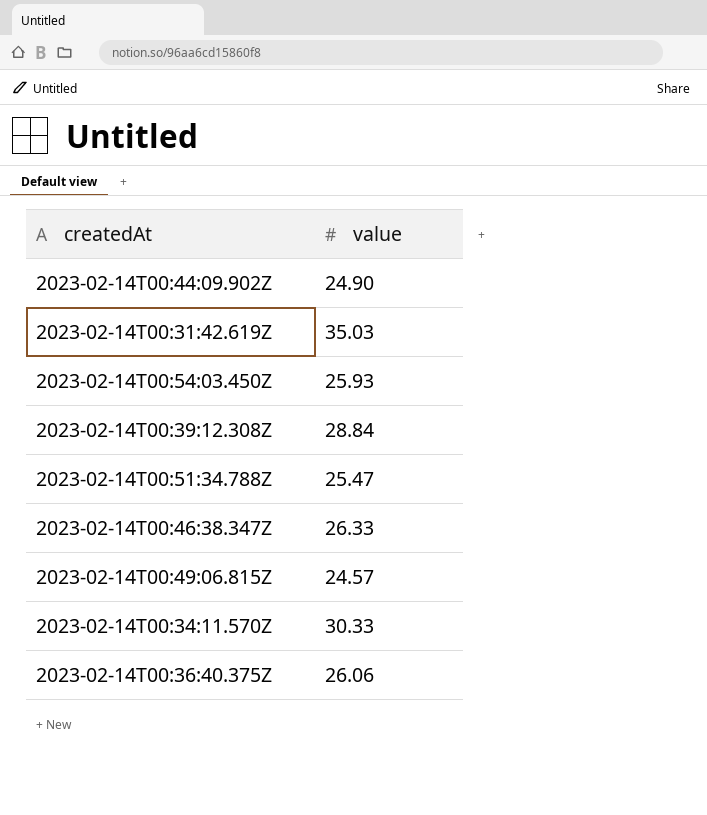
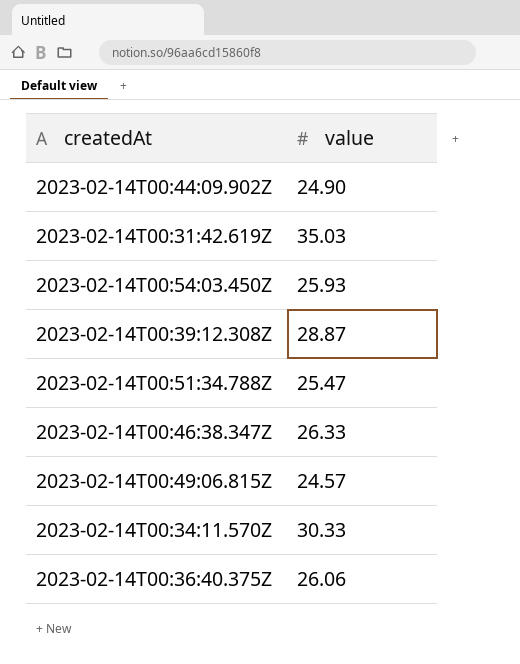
2023-02-14T00:39:12.308Z | value: 28.84 -> 28.87

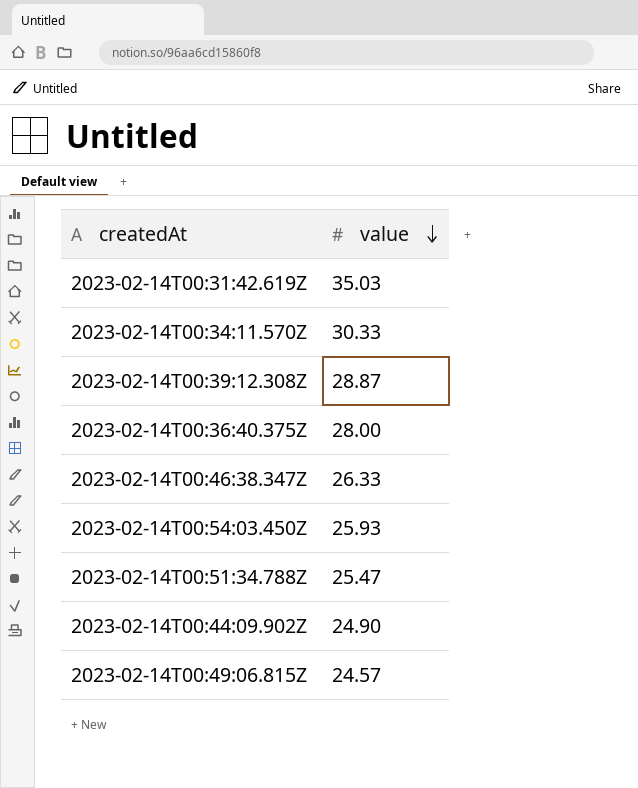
row order: none -> value descending
2023-02-14T00:36:40.375Z | value: 26.06 -> 28.00

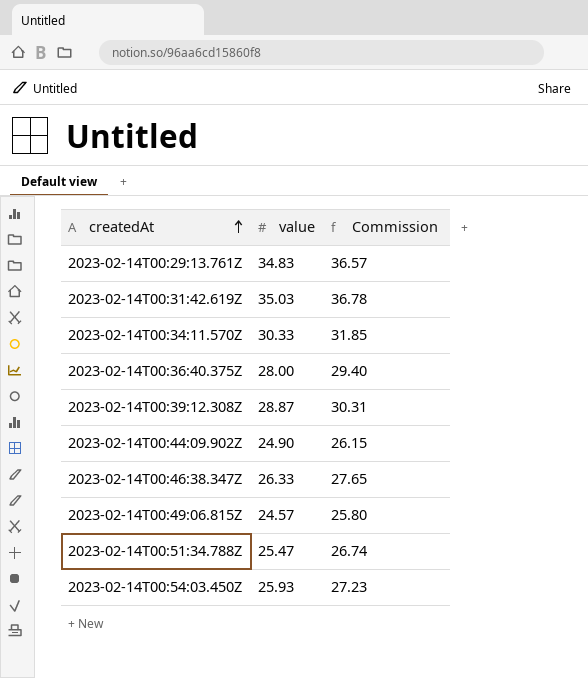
row order: value descending -> createdAt ascending
column Commission | formula: none -> [value] * 1.05
row 2023-02-14T00:29:13.761Z: none -> 34.83 | 36.57

